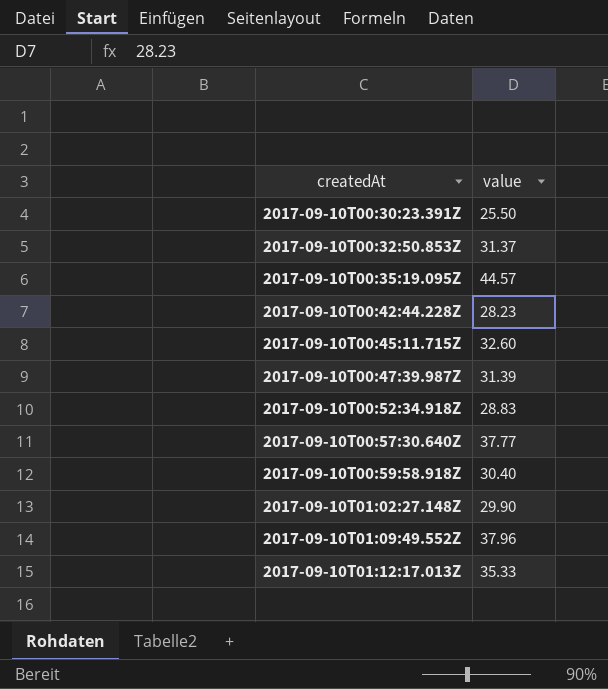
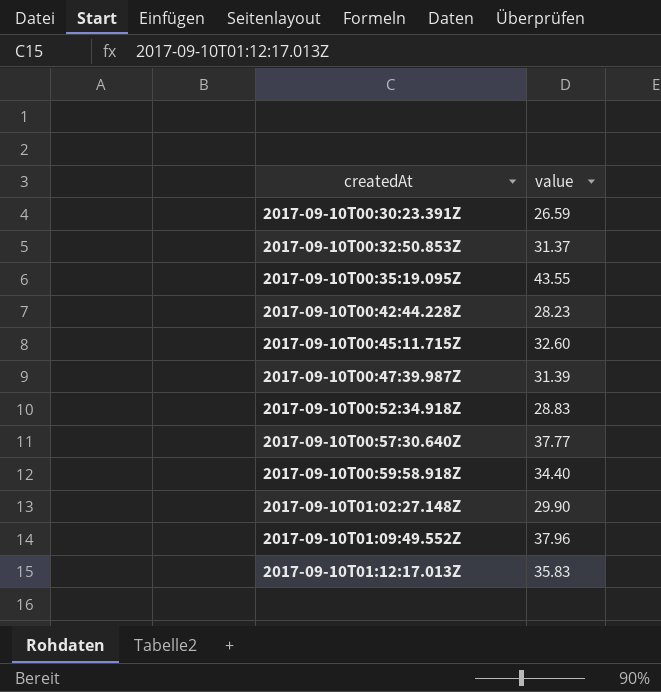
2017-09-10T00:30:23.391Z | value: 25.50 -> 26.59
2017-09-10T00:35:19.095Z | value: 44.57 -> 43.55
2017-09-10T00:59:58.918Z | value: 30.40 -> 34.40
2017-09-10T01:12:17.013Z | value: 35.33 -> 35.83

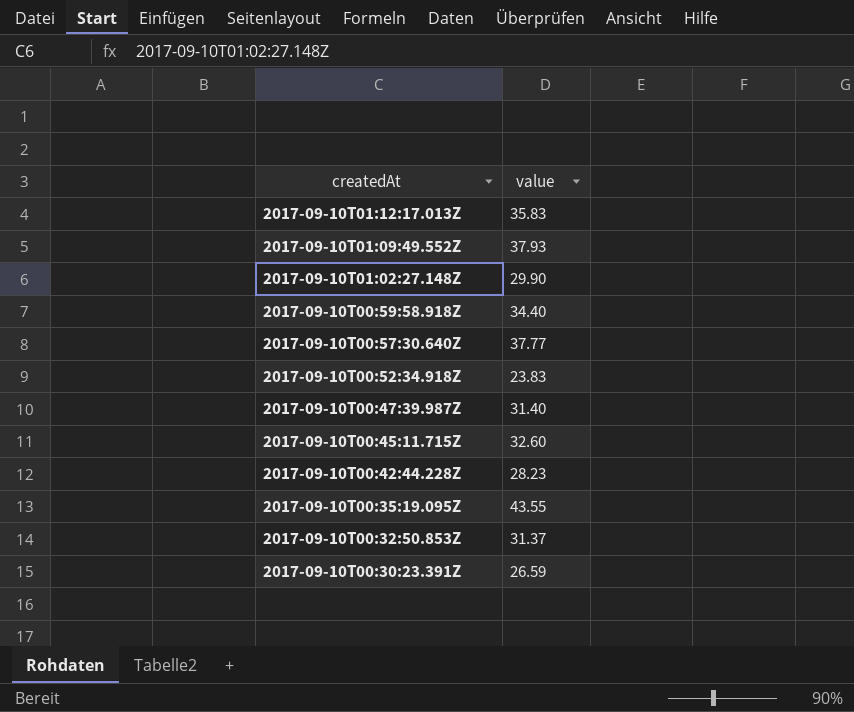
row order: createdAt ascending -> createdAt descending
2017-09-10T01:09:49.552Z | value: 37.96 -> 37.93
2017-09-10T00:52:34.918Z | value: 28.83 -> 23.83
2017-09-10T00:47:39.987Z | value: 31.39 -> 31.40

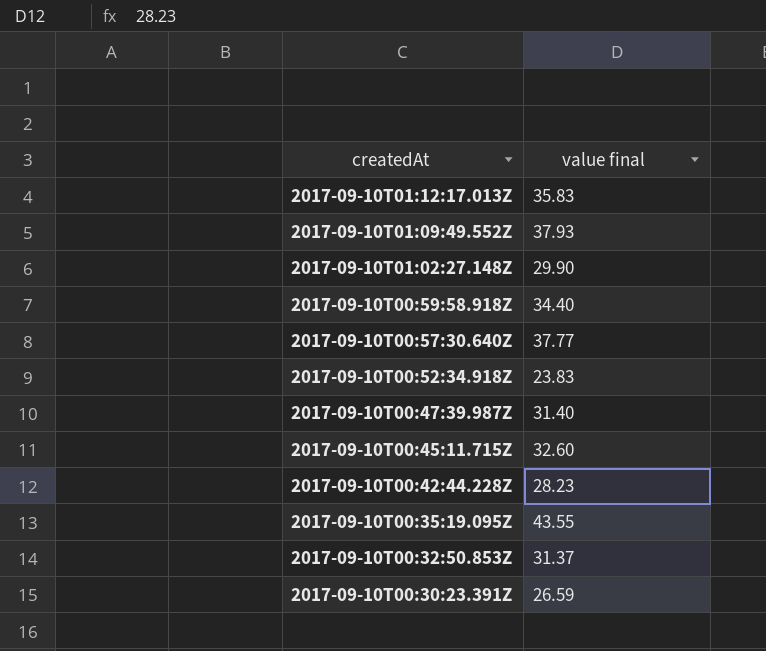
column name: value -> value final

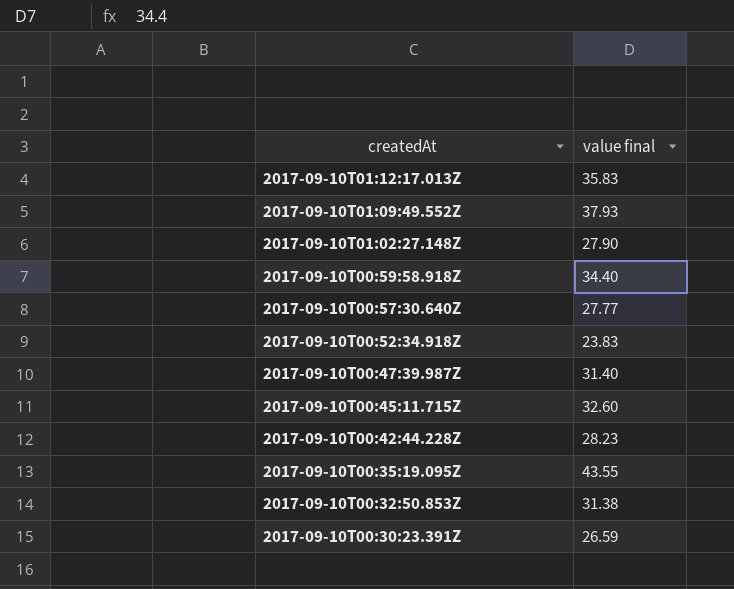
2017-09-10T01:02:27.148Z | value final: 29.90 -> 27.90
2017-09-10T00:57:30.640Z | value final: 37.77 -> 27.77
2017-09-10T00:32:50.853Z | value final: 31.37 -> 31.38

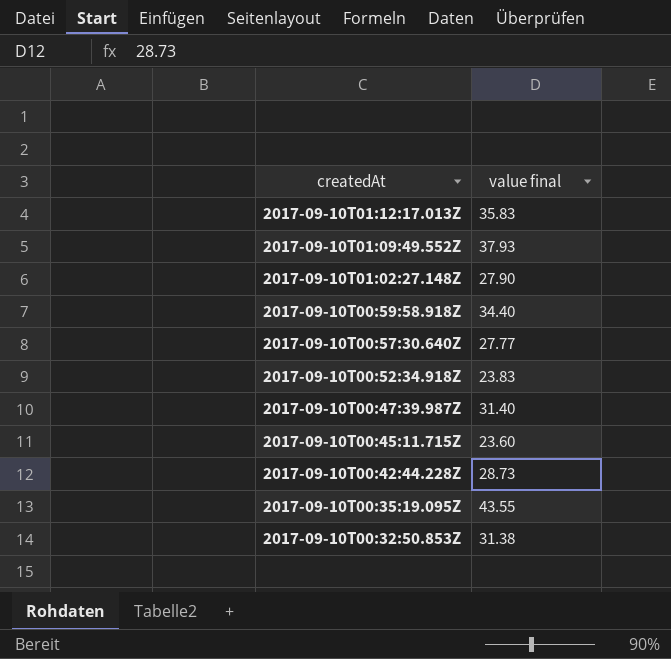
row 2017-09-10T00:30:23.391Z: 26.59 -> none
2017-09-10T00:45:11.715Z | value final: 32.60 -> 23.60
2017-09-10T00:42:44.228Z | value final: 28.23 -> 28.73

